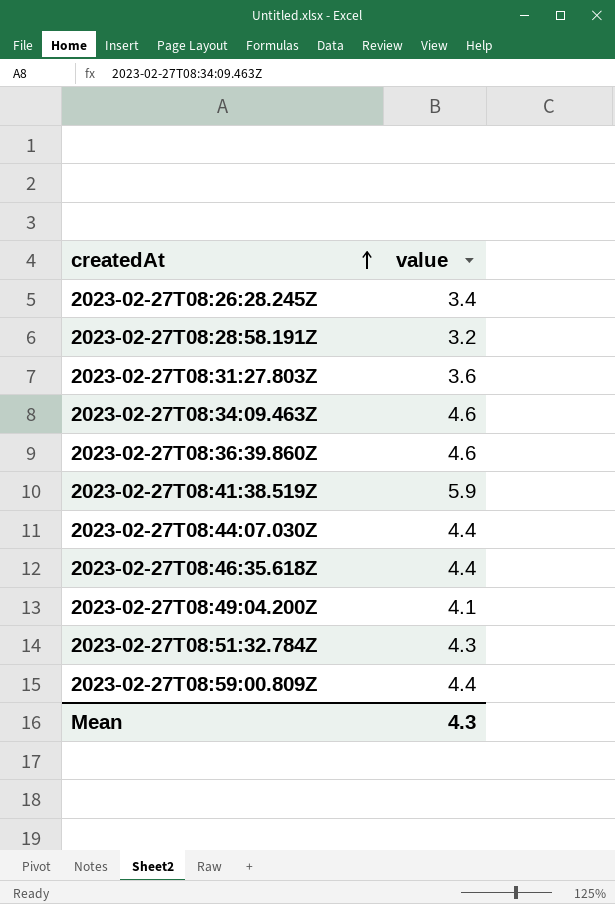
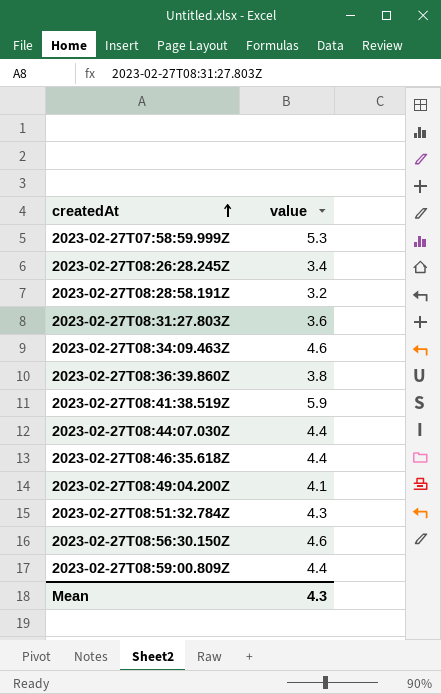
row 2023-02-27T07:58:59.999Z: none -> 5.3
2023-02-27T08:36:39.860Z | value: 4.6 -> 3.8
row 2023-02-27T08:56:30.150Z: none -> 4.6

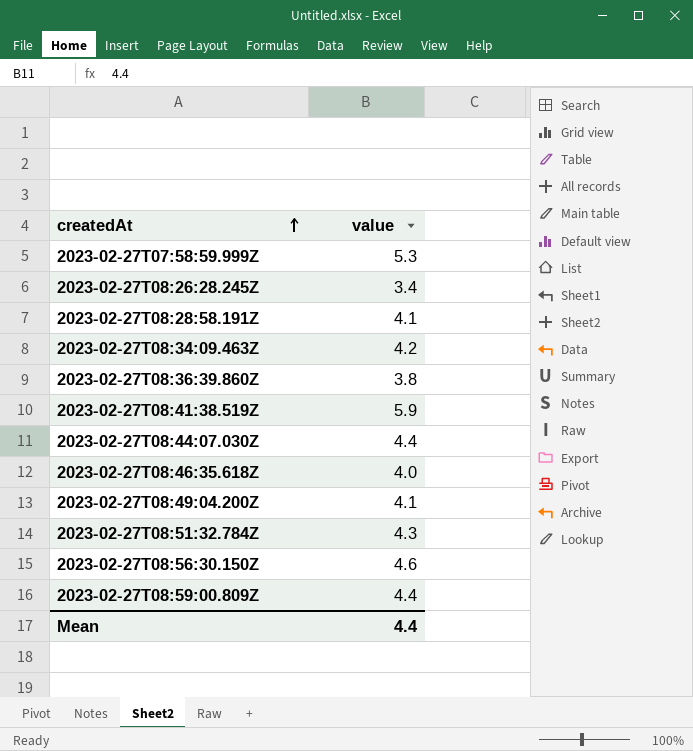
row 2023-02-27T08:31:27.803Z: 3.6 -> none
2023-02-27T08:28:58.191Z | value: 3.2 -> 4.1
2023-02-27T08:34:09.463Z | value: 4.6 -> 4.2
2023-02-27T08:46:35.618Z | value: 4.4 -> 4.0
Mean | value: 4.3 -> 4.4

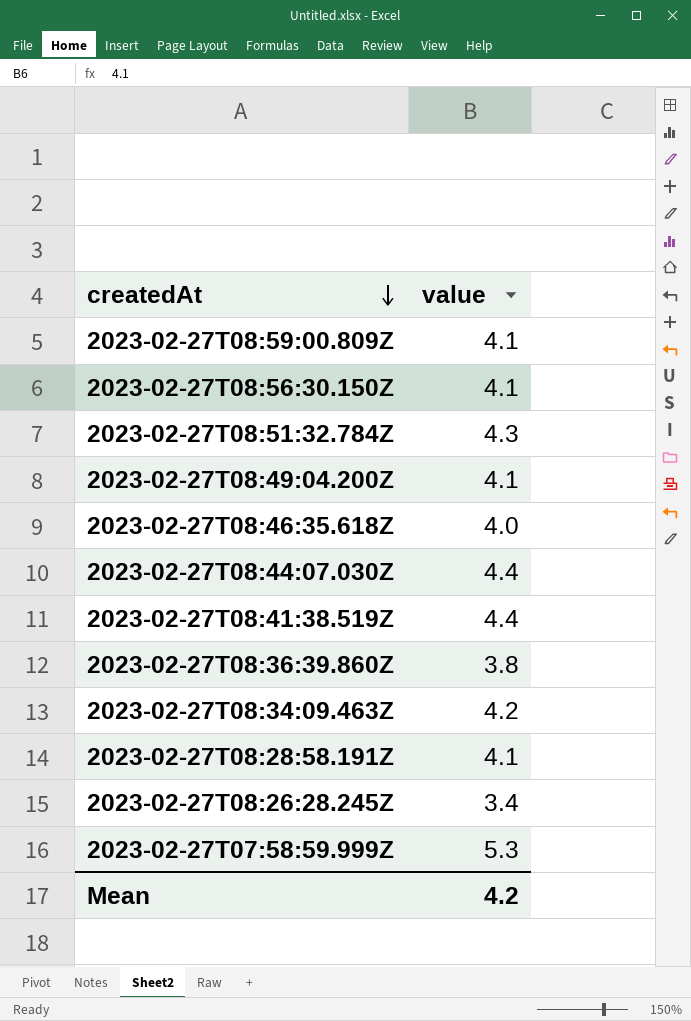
row order: createdAt ascending -> createdAt descending
2023-02-27T08:59:00.809Z | value: 4.4 -> 4.1
2023-02-27T08:56:30.150Z | value: 4.6 -> 4.1
2023-02-27T08:41:38.519Z | value: 5.9 -> 4.4
Mean | value: 4.4 -> 4.2

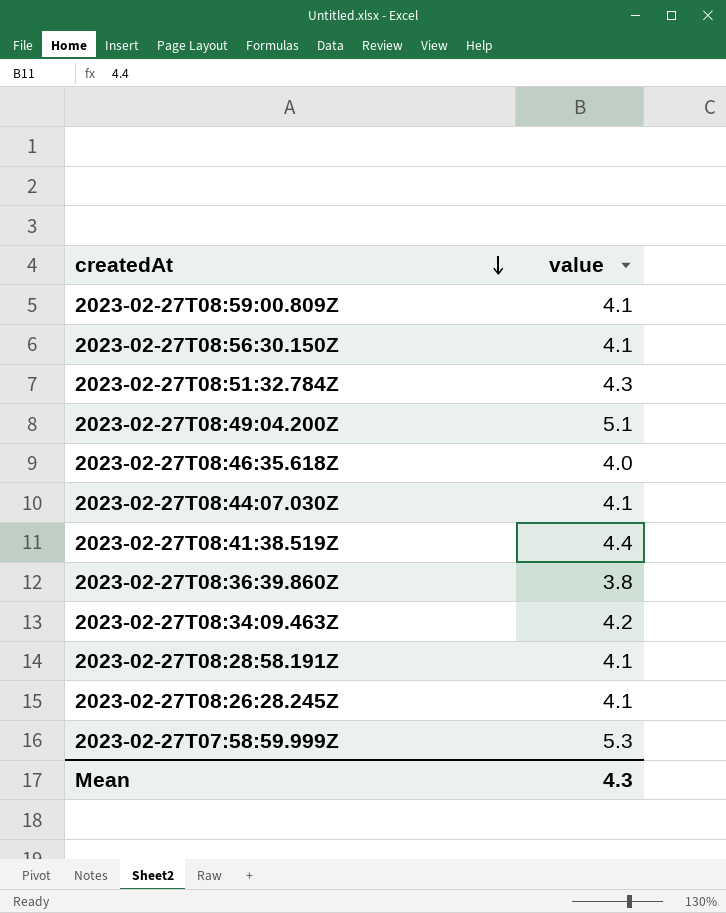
2023-02-27T08:49:04.200Z | value: 4.1 -> 5.1
2023-02-27T08:44:07.030Z | value: 4.4 -> 4.1
2023-02-27T08:26:28.245Z | value: 3.4 -> 4.1
Mean | value: 4.2 -> 4.3

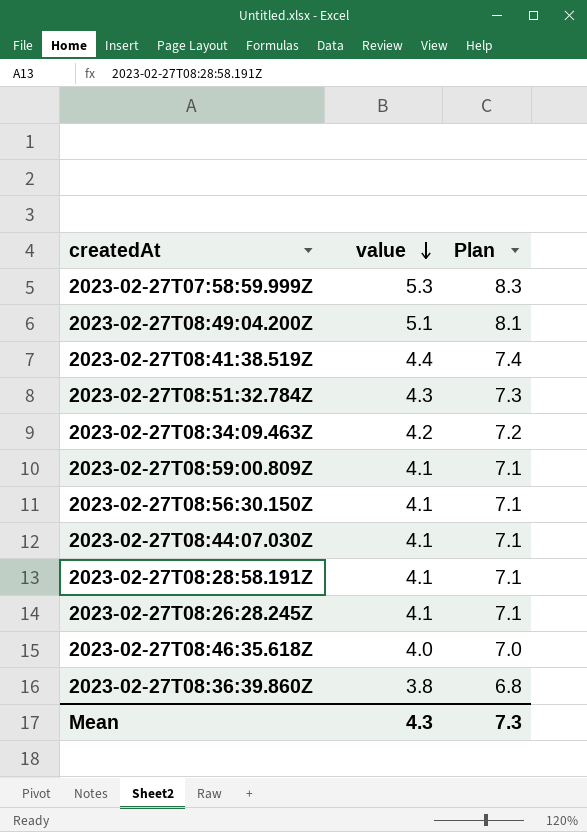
row order: createdAt descending -> value descending
column Plan | formula: none -> [value] + 3

